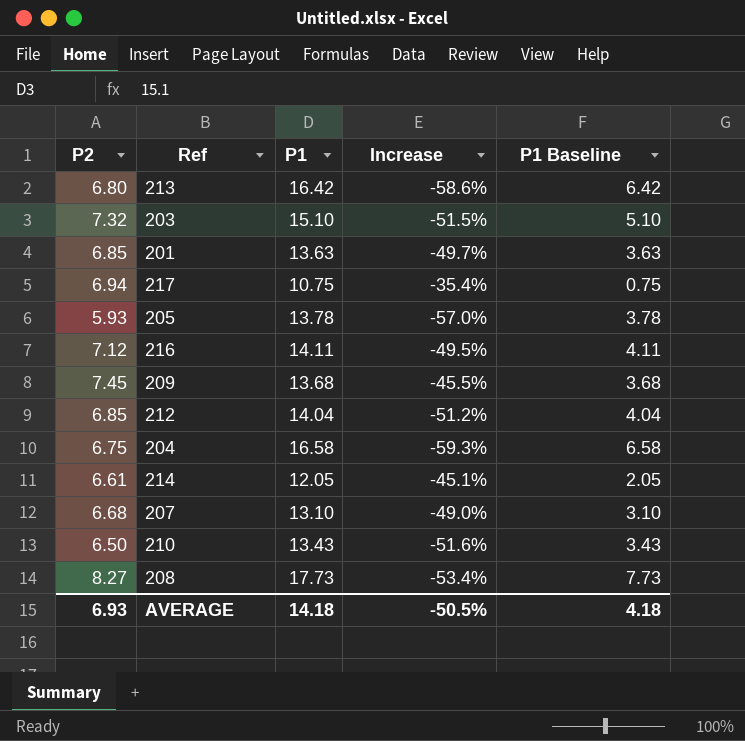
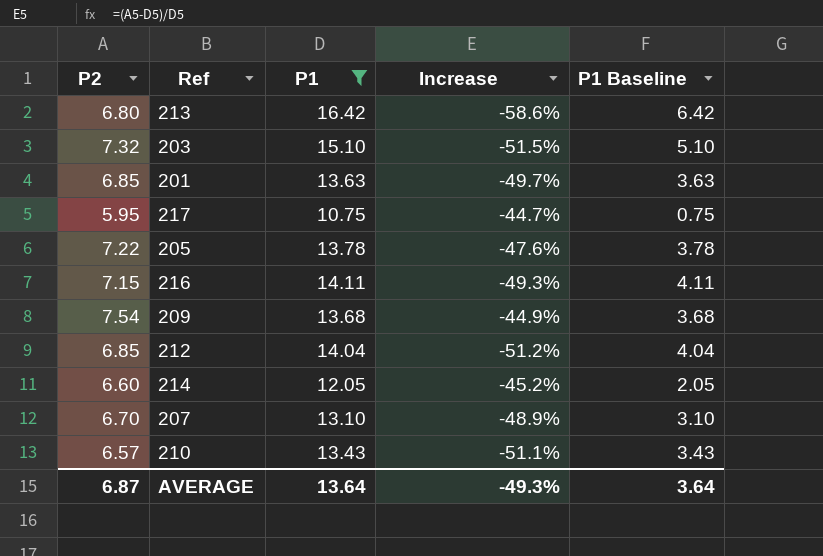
filter: none -> P1 <= 16.42
217 | P2: 6.94 -> 5.95
217 | Increase: -35.4% -> -44.7%
205 | P2: 5.93 -> 7.22
205 | Increase: -57.0% -> -47.6%
216 | P2: 7.12 -> 7.15
216 | Increase: -49.5% -> -49.3%
209 | P2: 7.45 -> 7.54
209 | Increase: -45.5% -> -44.9%
214 | P2: 6.61 -> 6.60
214 | Increase: -45.1% -> -45.2%
207 | P2: 6.68 -> 6.70
207 | Increase: -49.0% -> -48.9%
210 | P2: 6.50 -> 6.57
210 | Increase: -51.6% -> -51.1%
AVERAGE | P2: 6.93 -> 6.87
AVERAGE | P1: 14.18 -> 13.64
AVERAGE | Increase: -50.5% -> -49.3%
AVERAGE | P1 Baseline: 4.18 -> 3.64

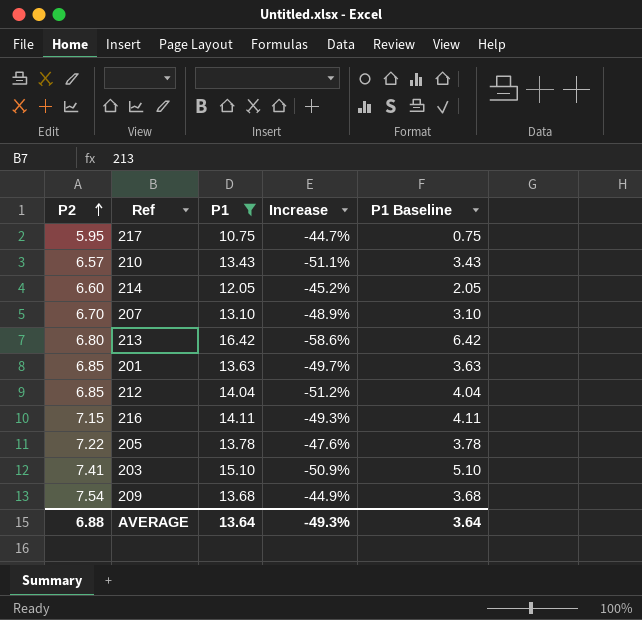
row order: none -> P2 ascending
203 | P2: 7.32 -> 7.41
203 | Increase: -51.5% -> -50.9%
AVERAGE | P2: 6.87 -> 6.88

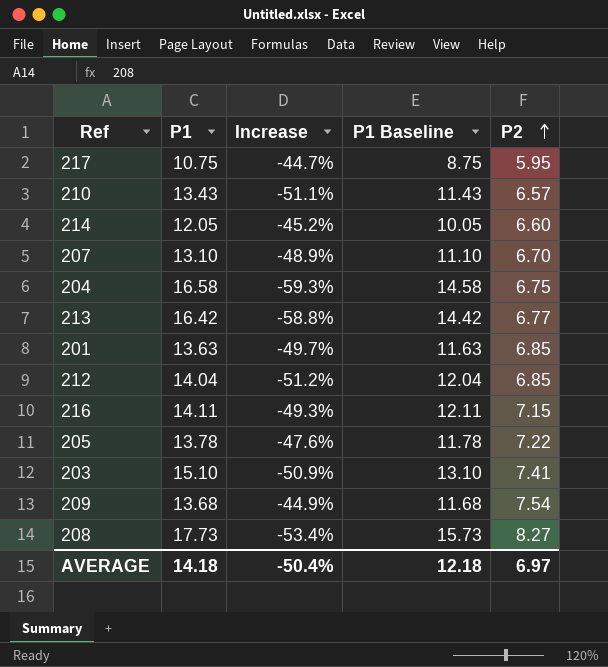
filter: P1 <= 16.42 -> none
column P1 Baseline | formula: [P1] - 10 -> [P1] - 2
column P2 | position: 1 -> 5
213 | Increase: -58.6% -> -58.8%
213 | P2: 6.80 -> 6.77
AVERAGE | P1: 13.64 -> 14.18
AVERAGE | Increase: -49.3% -> -50.4%
AVERAGE | P1 Baseline: 3.64 -> 12.18
AVERAGE | P2: 6.88 -> 6.97

